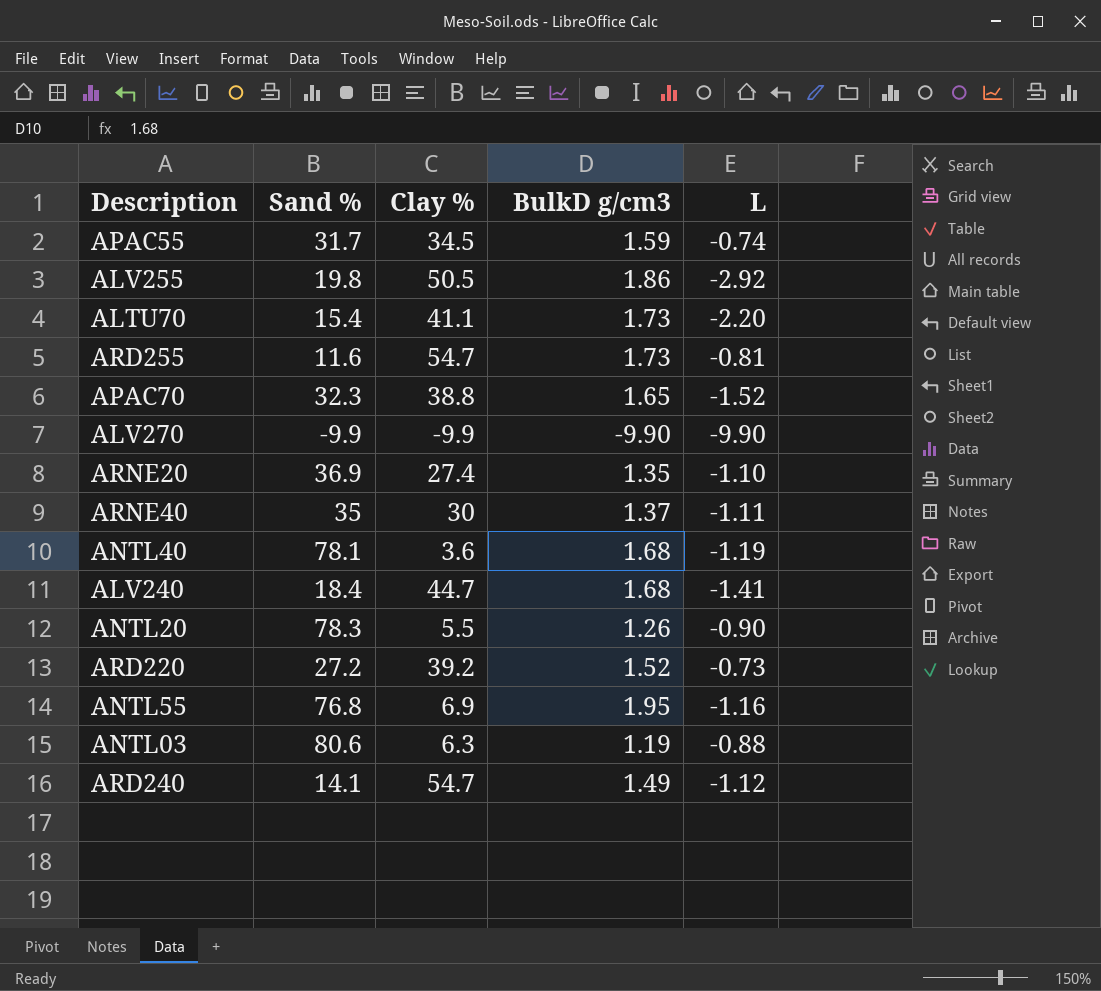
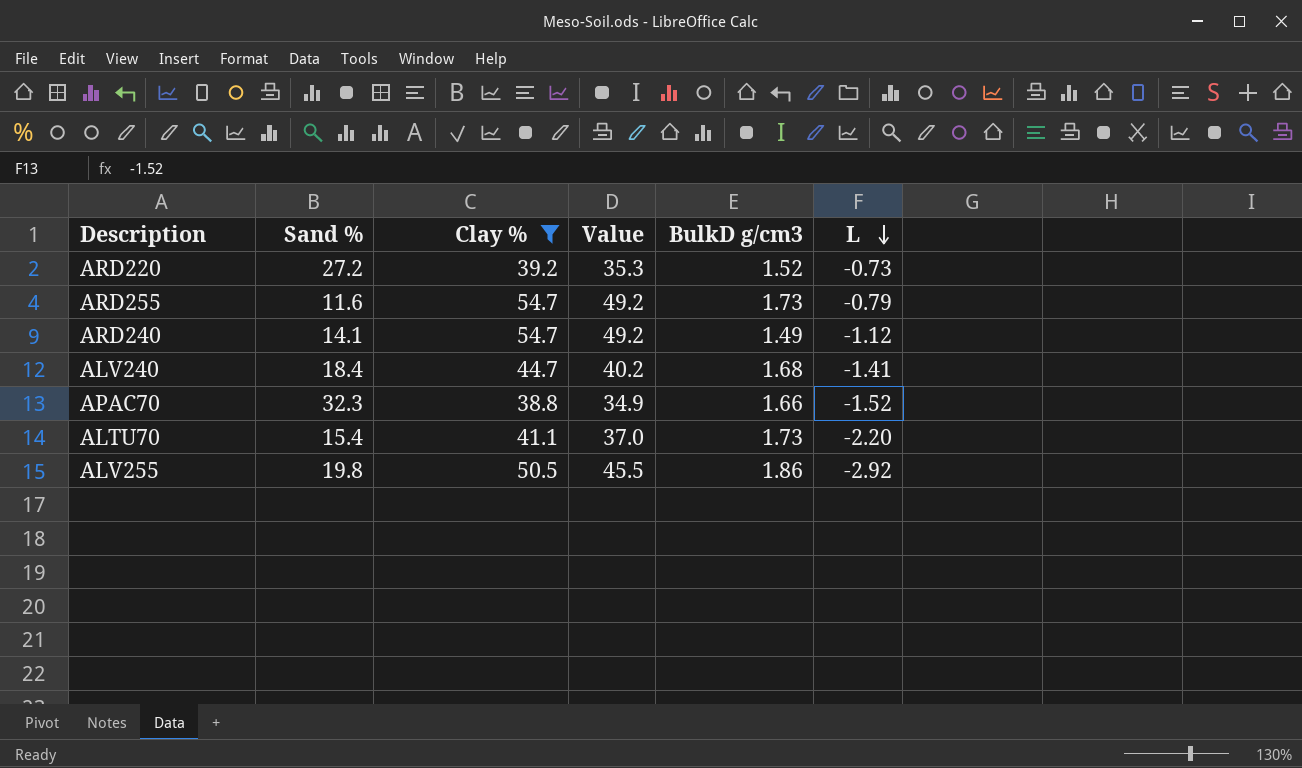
filter: none -> Clay % >= 38.8
row order: none -> L descending
column Value | formula: none -> [Clay %] * 0.9
ARD255 | L: -0.81 -> -0.79
APAC70 | BulkD g/cm3: 1.65 -> 1.66

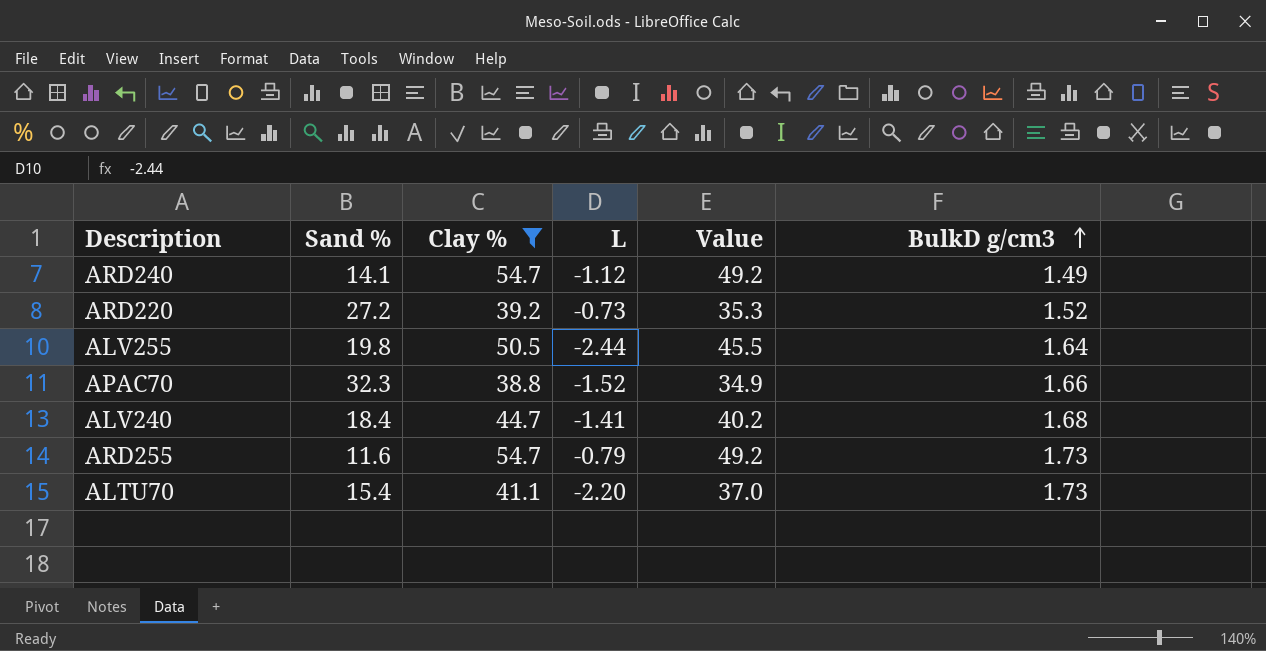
row order: L descending -> BulkD g/cm3 ascending
column L | position: 6 -> 4
ALV255 | L: -2.92 -> -2.44
ALV255 | BulkD g/cm3: 1.86 -> 1.64

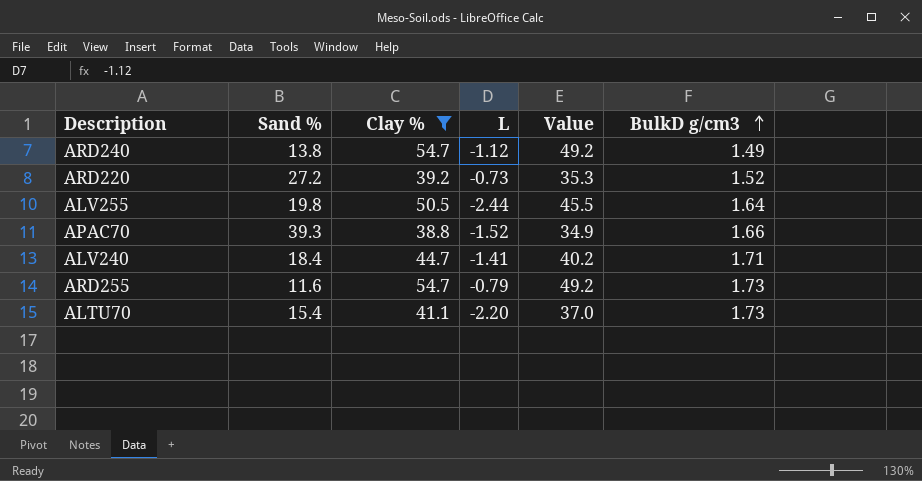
ARD240 | Sand %: 14.1 -> 13.8
APAC70 | Sand %: 32.3 -> 39.3
ALV240 | BulkD g/cm3: 1.68 -> 1.71

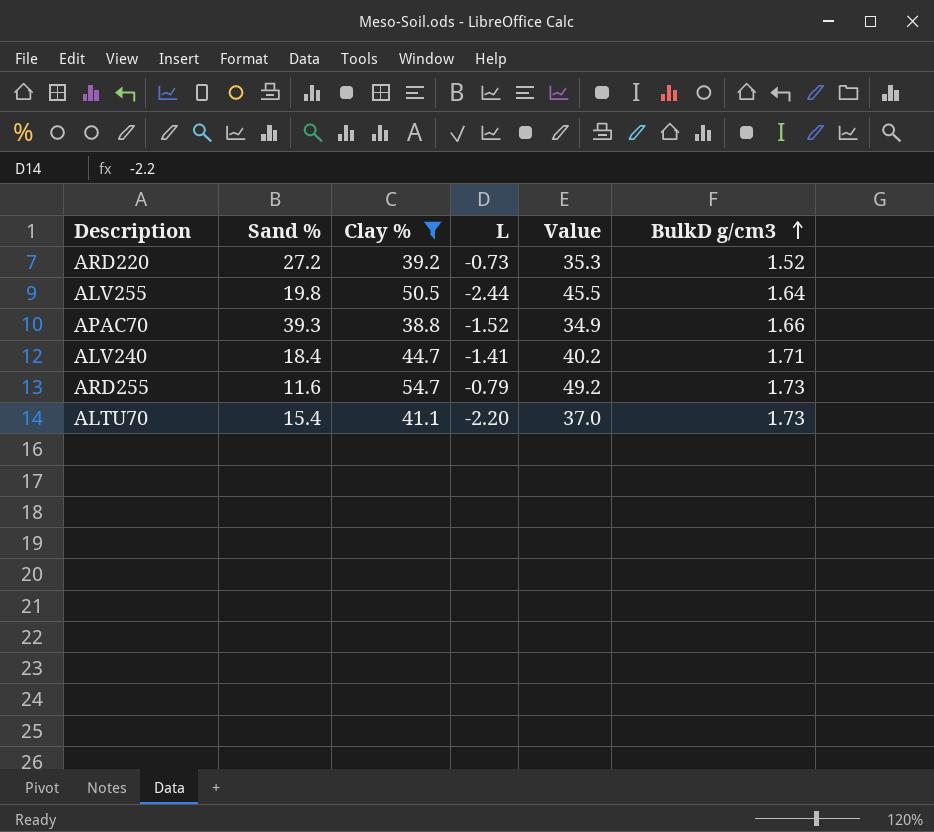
row ARD240: 13.8 | 54.7 | -1.12 | 49.2 | 1.49 -> none

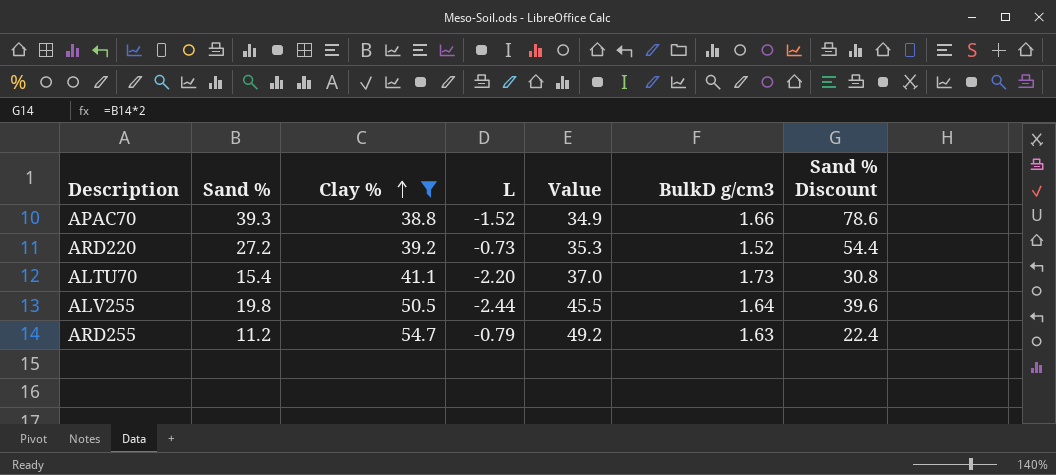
row order: BulkD g/cm3 ascending -> Clay % ascending
column Sand % Discount | formula: none -> [Sand %] * 2
row ALV240: 18.4 | 44.7 | -1.41 | 40.2 | 1.71 -> none
ARD255 | Sand %: 11.6 -> 11.2
ARD255 | BulkD g/cm3: 1.73 -> 1.63

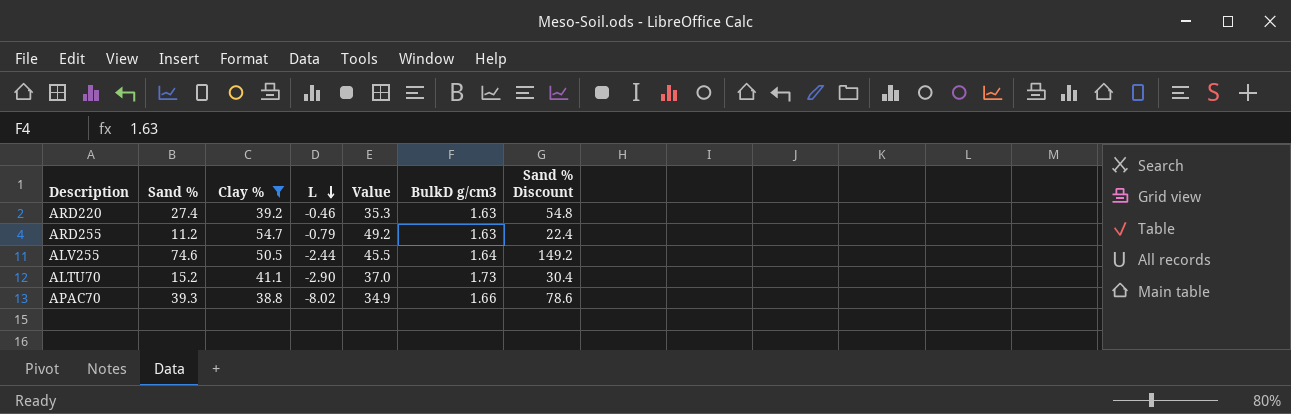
row order: Clay % ascending -> L descending
ARD220 | Sand %: 27.2 -> 27.4
ARD220 | L: -0.73 -> -0.46
ARD220 | BulkD g/cm3: 1.52 -> 1.63
ARD220 | Sand % Discount: 54.4 -> 54.8
ALV255 | Sand %: 19.8 -> 74.6
ALV255 | Sand % Discount: 39.6 -> 149.2
ALTU70 | Sand %: 15.4 -> 15.2
ALTU70 | L: -2.20 -> -2.90
ALTU70 | Sand % Discount: 30.8 -> 30.4
APAC70 | L: -1.52 -> -8.02

